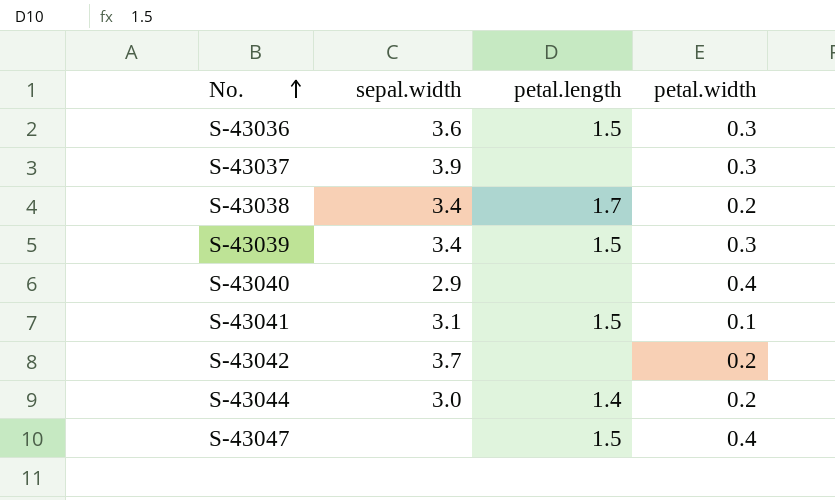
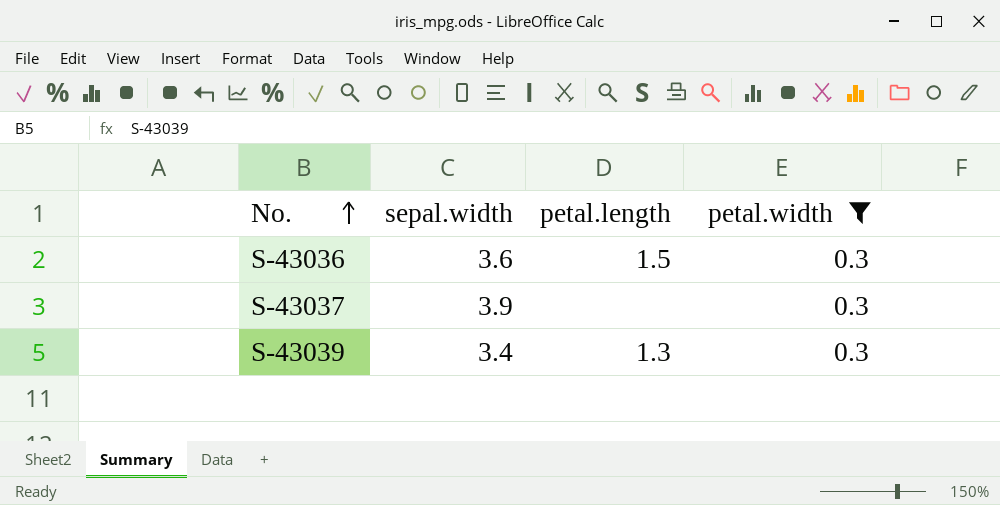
filter: none -> petal.width = 0.3
S-43039 | petal.length: 1.5 -> 1.3

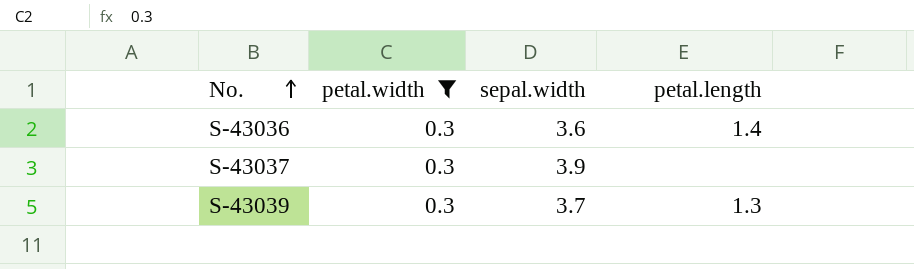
column petal.width | position: 4 -> 2
S-43036 | petal.length: 1.5 -> 1.4
S-43039 | sepal.width: 3.4 -> 3.7

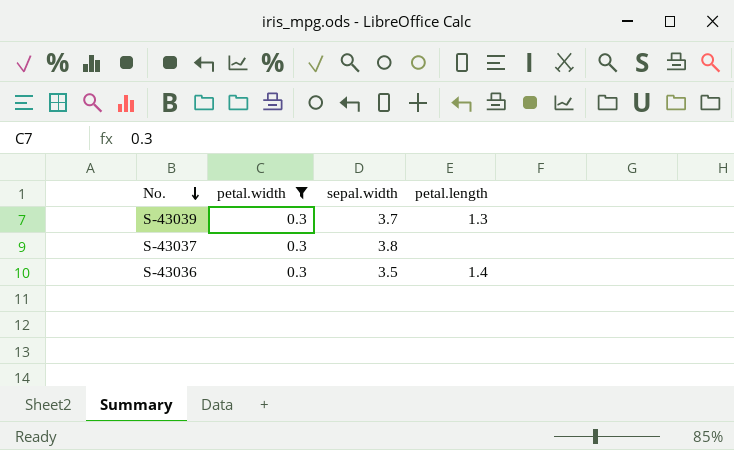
row order: No. ascending -> No. descending
S-43037 | sepal.width: 3.9 -> 3.8
S-43036 | sepal.width: 3.6 -> 3.5

